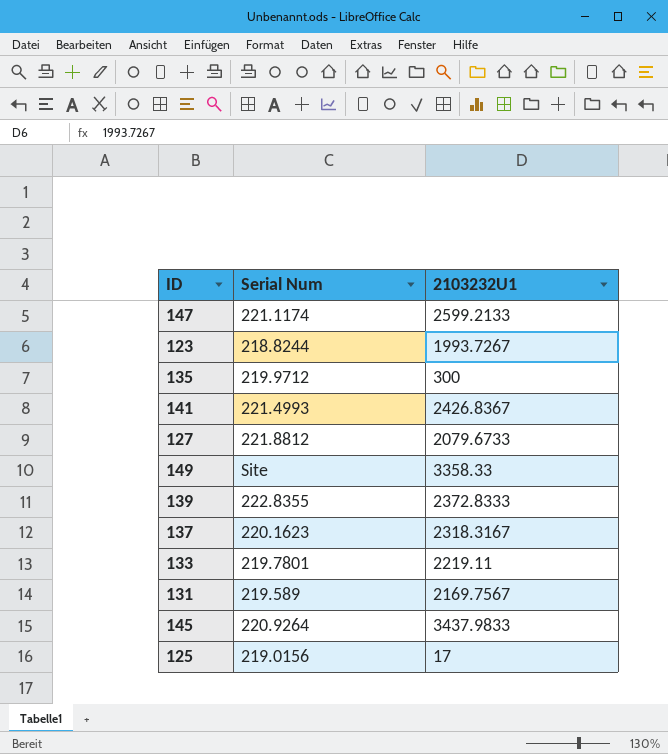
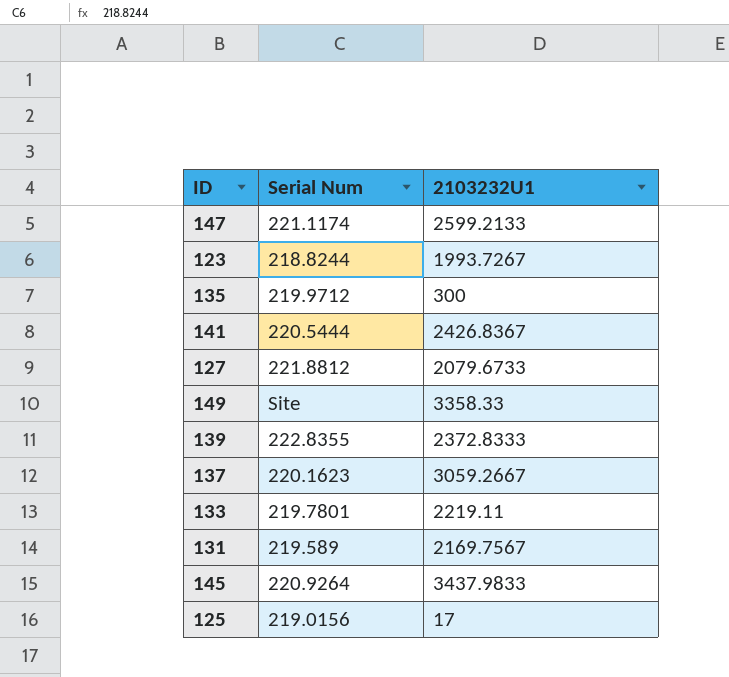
141 | Serial Num: 221.4993 -> 220.5444
137 | 2103232U1: 2318.3167 -> 3059.2667

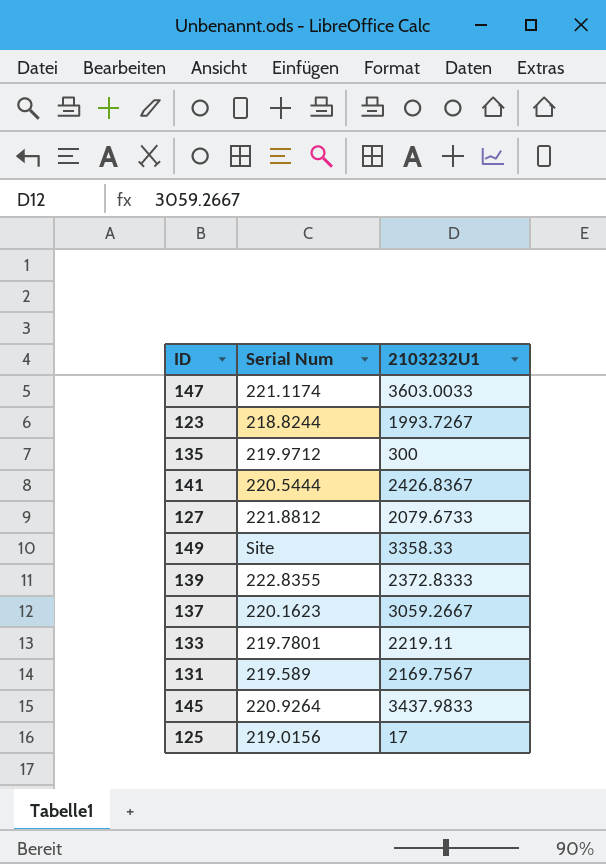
147 | 2103232U1: 2599.2133 -> 3603.0033

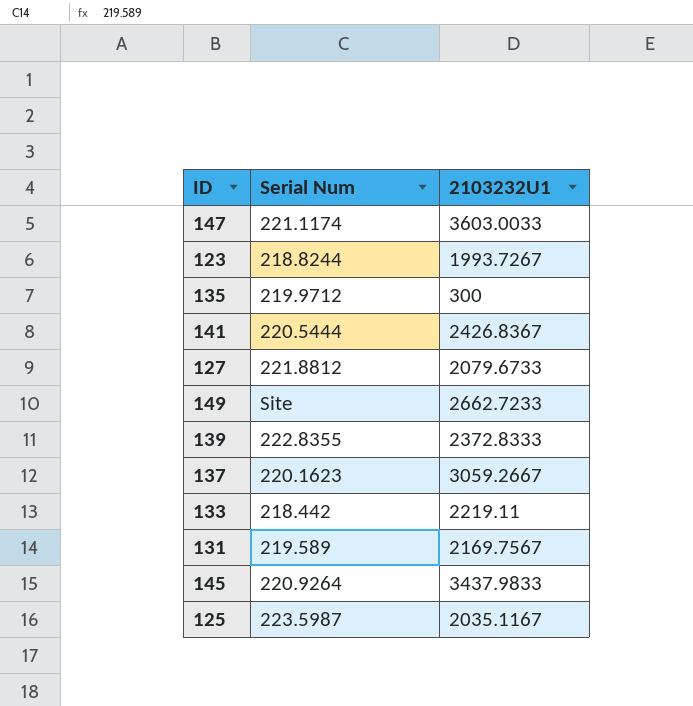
149 | 2103232U1: 3358.33 -> 2662.7233
133 | Serial Num: 219.7801 -> 218.442
125 | Serial Num: 219.0156 -> 223.5987
125 | 2103232U1: 17 -> 2035.1167

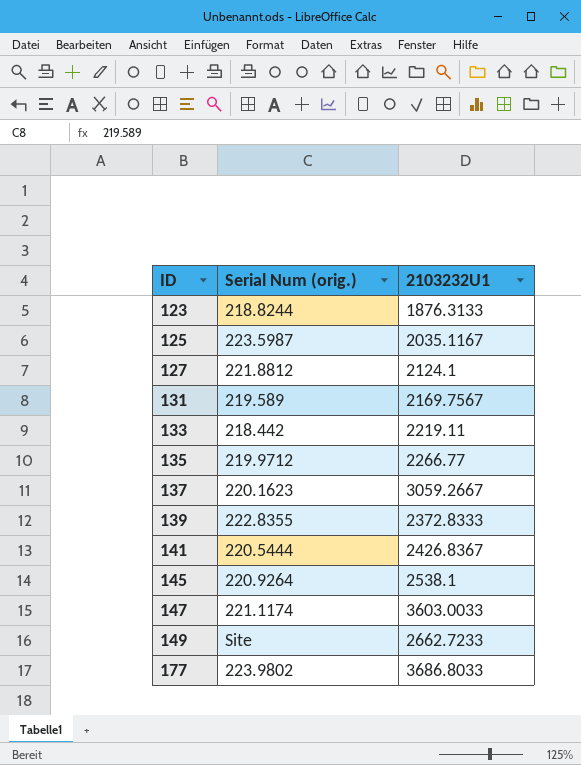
row order: none -> ID ascending
column name: Serial Num -> Serial Num (orig.)
123 | 2103232U1: 1993.7267 -> 1876.3133
127 | 2103232U1: 2079.6733 -> 2124.1
135 | 2103232U1: 300 -> 2266.77
145 | 2103232U1: 3437.9833 -> 2538.1
row 177: none -> 223.9802 | 3686.8033

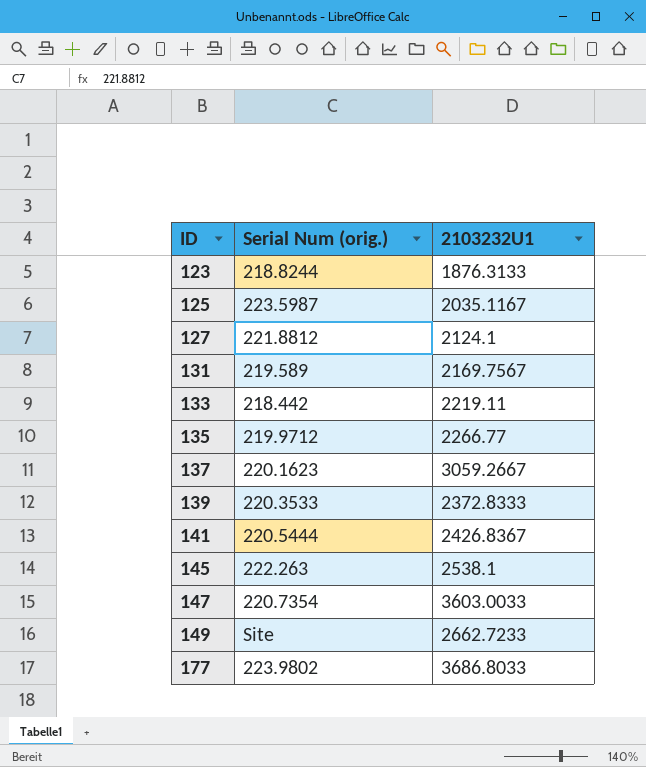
139 | Serial Num (orig.): 222.8355 -> 220.3533
145 | Serial Num (orig.): 220.9264 -> 222.263
147 | Serial Num (orig.): 221.1174 -> 220.7354

